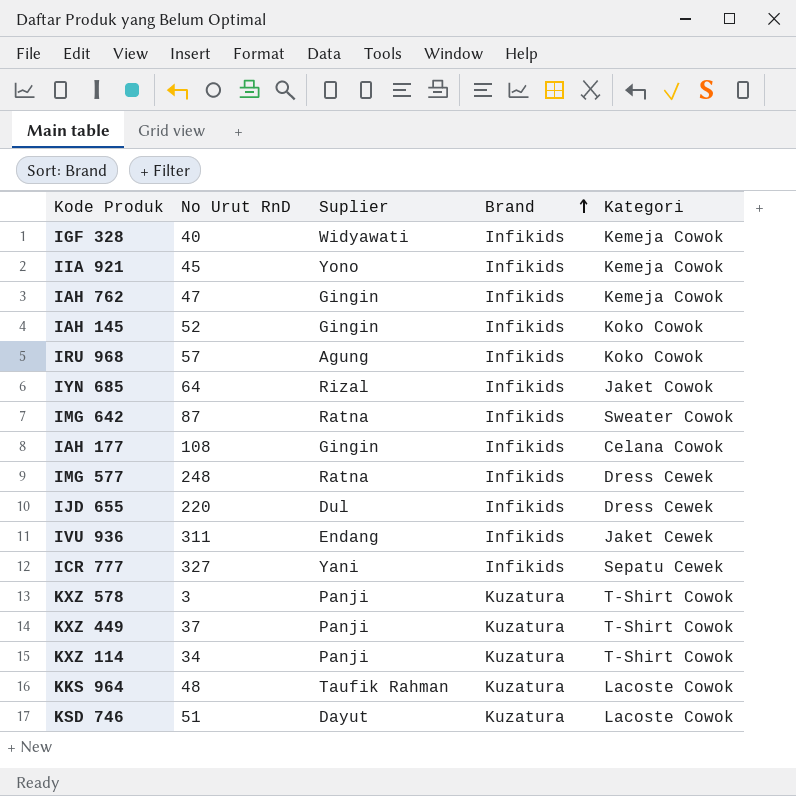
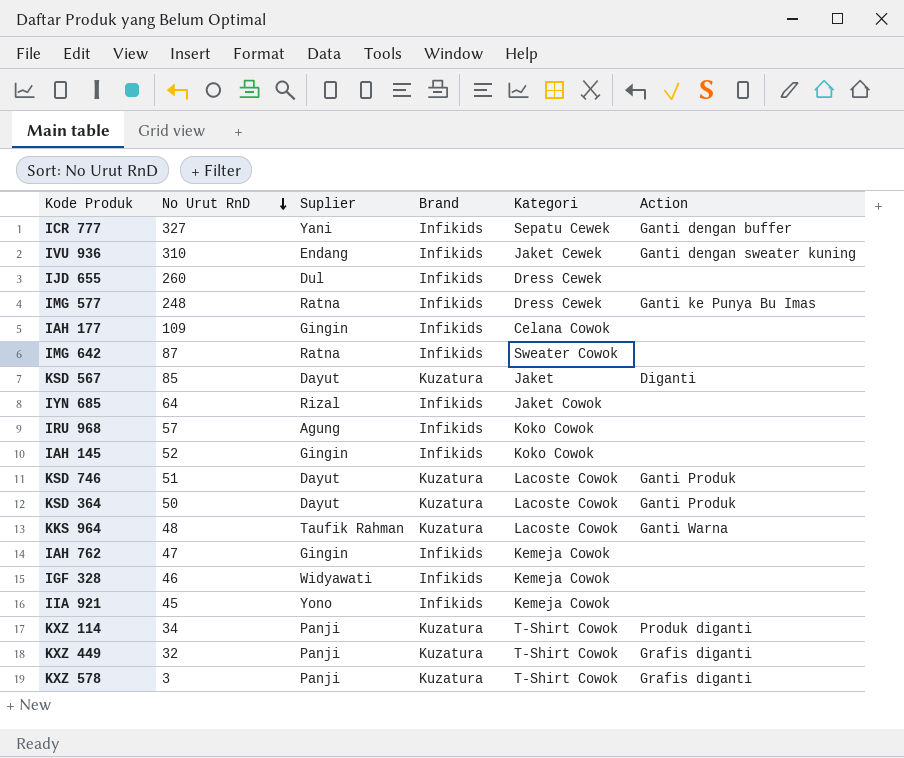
row order: Brand ascending -> No Urut RnD descending
column Action | position: none -> 6
IVU 936 | No Urut RnD: 311 -> 310
IJD 655 | No Urut RnD: 220 -> 260
IAH 177 | No Urut RnD: 108 -> 109
row KSD 567: none -> 85 | Dayut | Kuzatura | Jaket | Diganti
row KSD 364: none -> 50 | Dayut | Kuzatura | Lacoste Cowok | Ganti Produk
IGF 328 | No Urut RnD: 40 -> 46
KXZ 449 | No Urut RnD: 37 -> 32

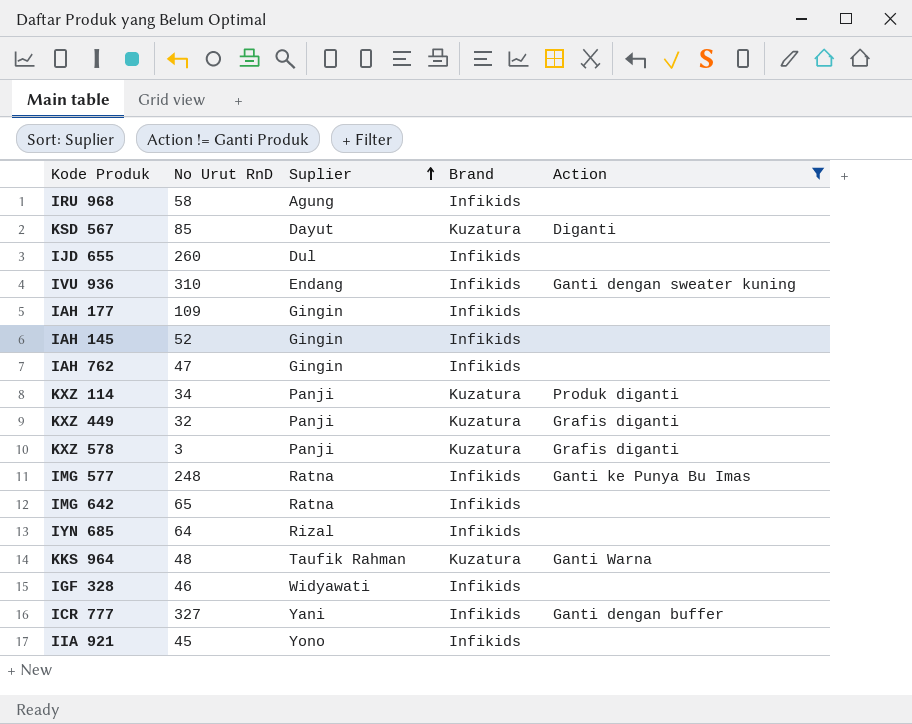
filter: none -> Action != Ganti Produk
row order: No Urut RnD descending -> Suplier ascending
column Kategori | position: 5 -> none
IRU 968 | No Urut RnD: 57 -> 58
IMG 642 | No Urut RnD: 87 -> 65

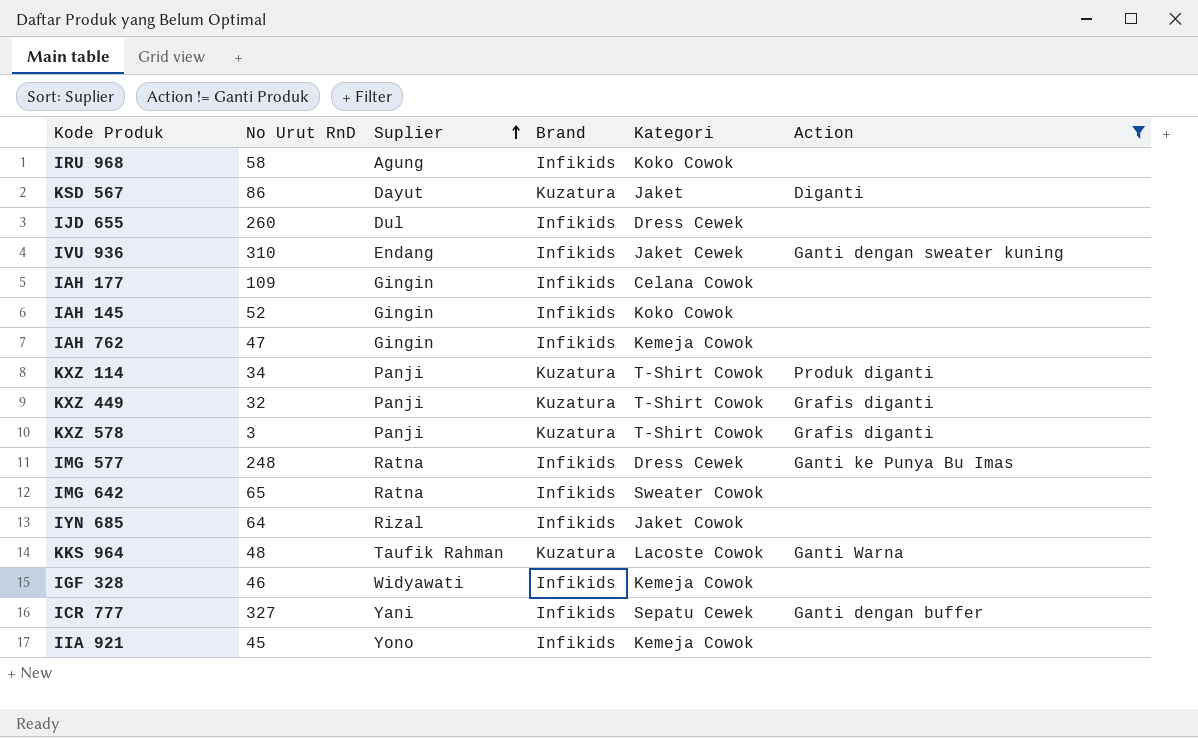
column Kategori | position: none -> 5
KSD 567 | No Urut RnD: 85 -> 86

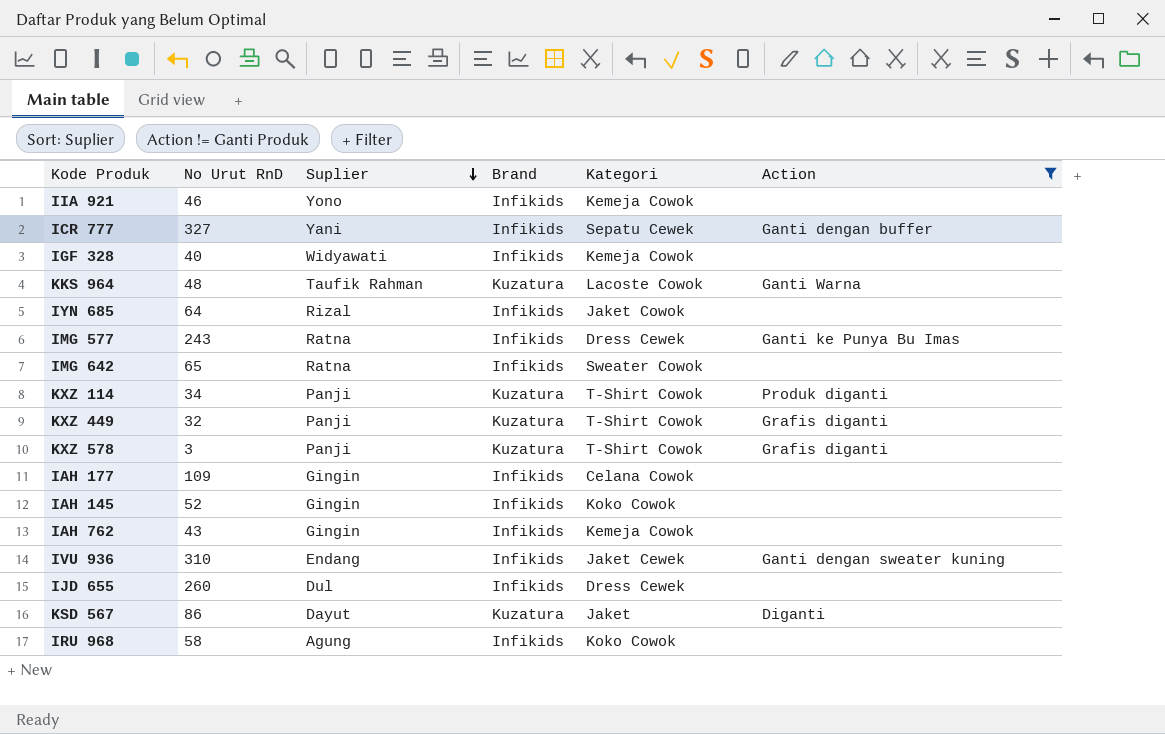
row order: Suplier ascending -> Suplier descending
IIA 921 | No Urut RnD: 45 -> 46
IGF 328 | No Urut RnD: 46 -> 40
IMG 577 | No Urut RnD: 248 -> 243
IAH 762 | No Urut RnD: 47 -> 43

